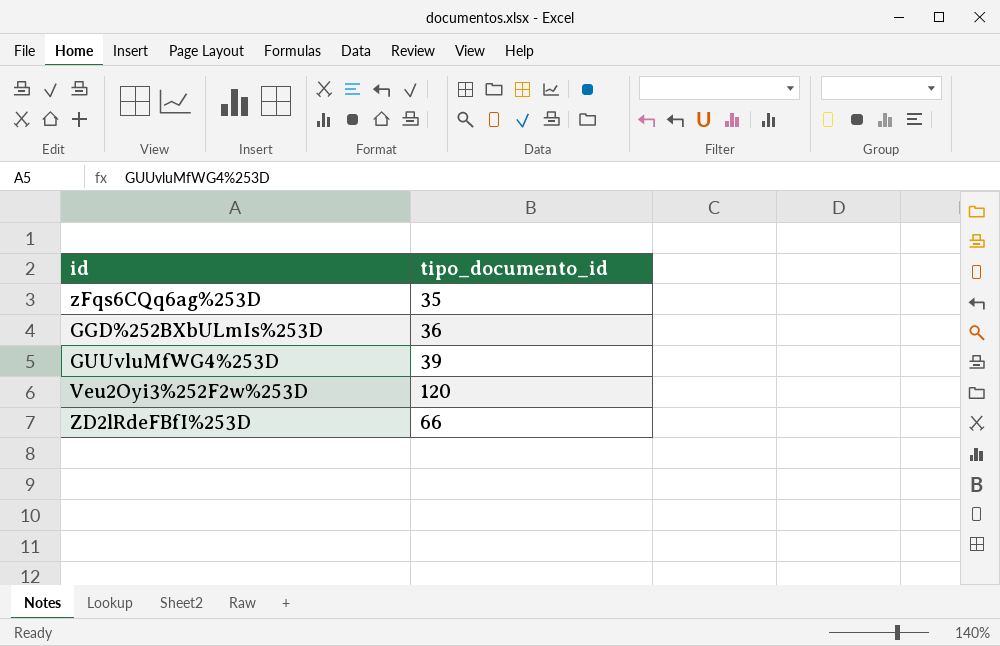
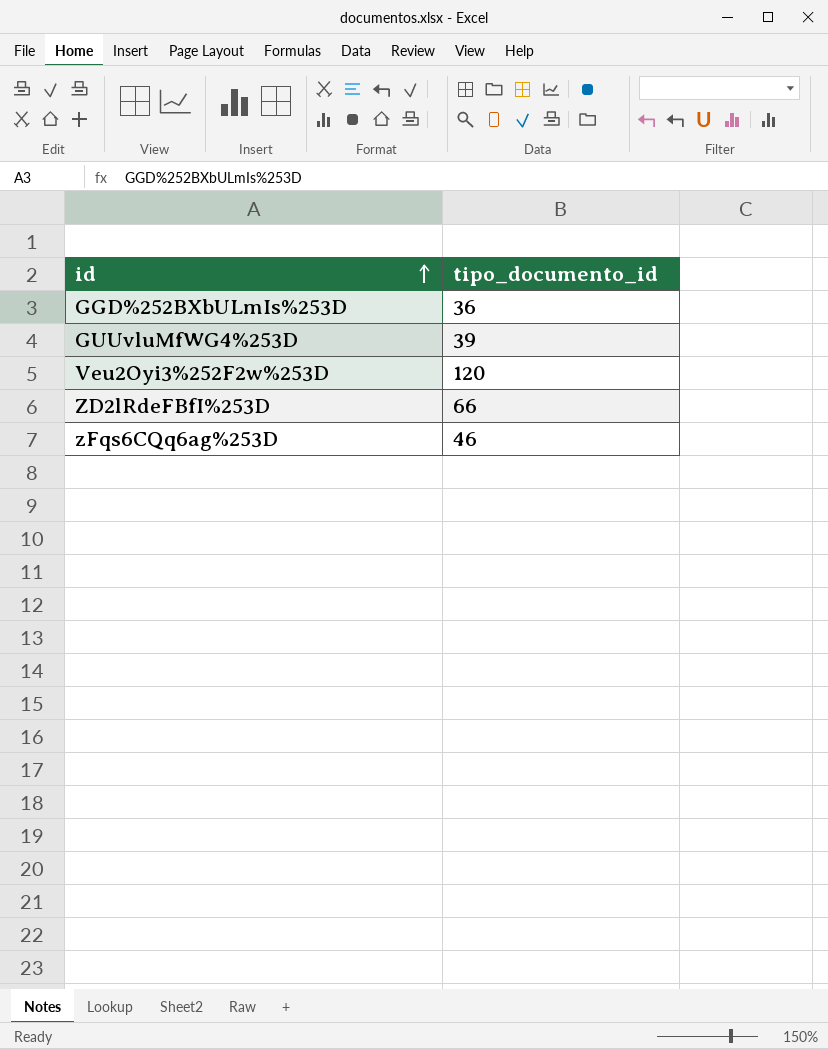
row order: none -> id ascending
zFqs6CQq6ag%253D | tipo_documento_id: 35 -> 46

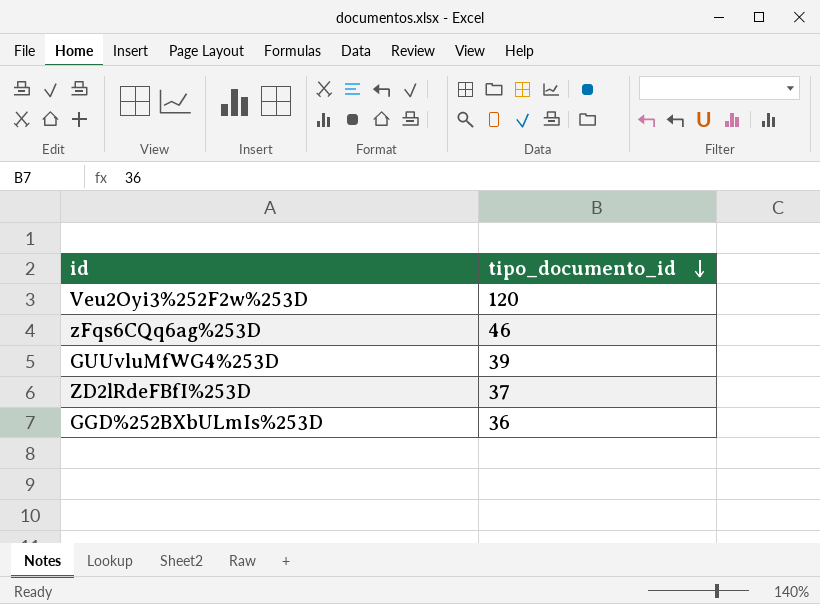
row order: id ascending -> tipo_documento_id descending
ZD2lRdeFBfI%253D | tipo_documento_id: 66 -> 37

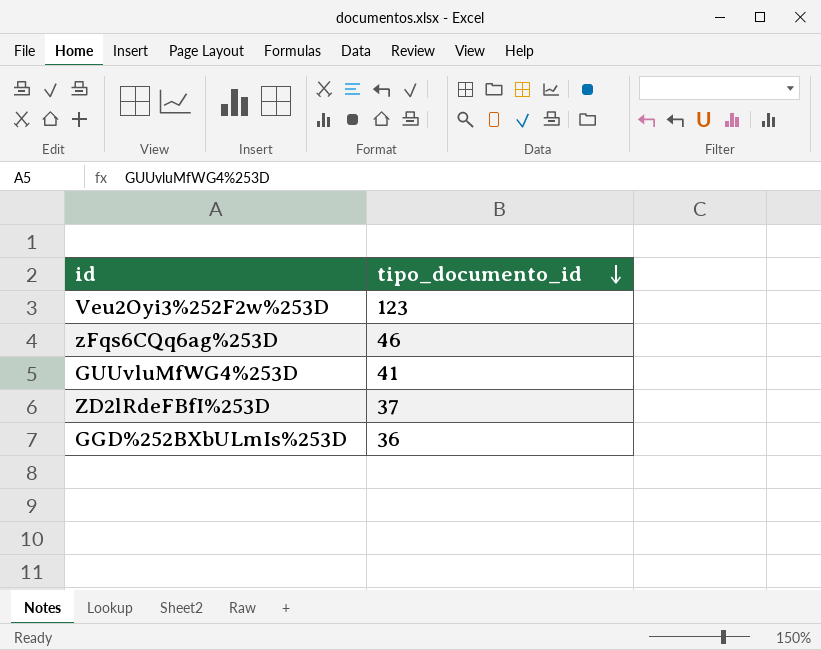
Veu2Oyi3%252F2w%253D | tipo_documento_id: 120 -> 123
GUUvluMfWG4%253D | tipo_documento_id: 39 -> 41

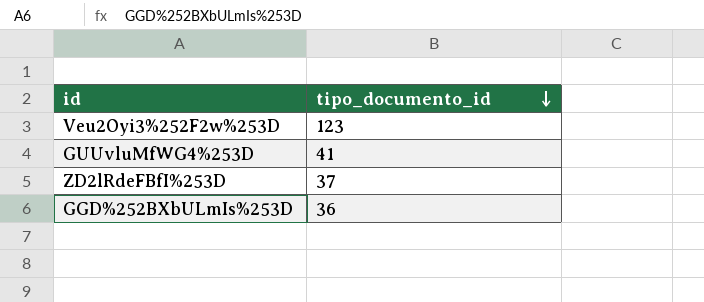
row zFqs6CQq6ag%253D: 46 -> none

